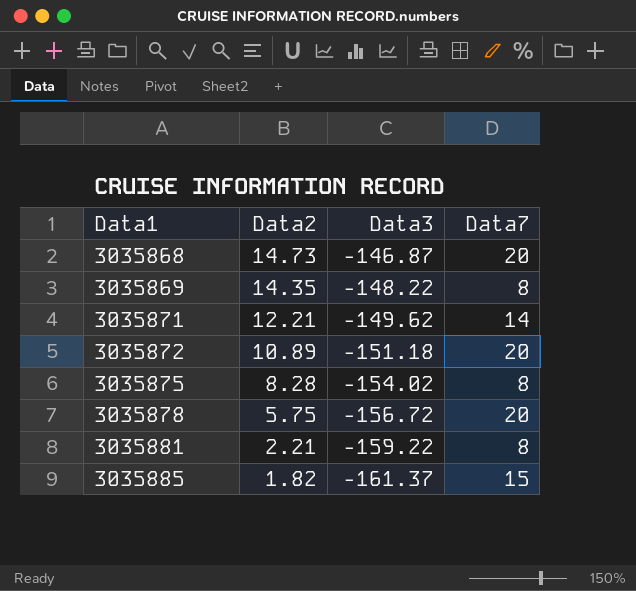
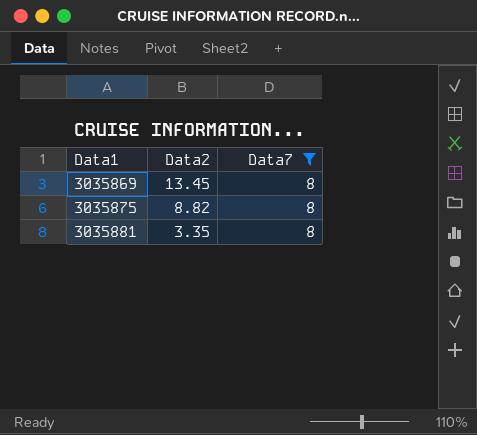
filter: none -> Data7 = 8
column Data3 | position: 3 -> none
3035869 | Data2: 14.35 -> 13.45
3035875 | Data2: 8.28 -> 8.82
3035881 | Data2: 2.21 -> 3.35

